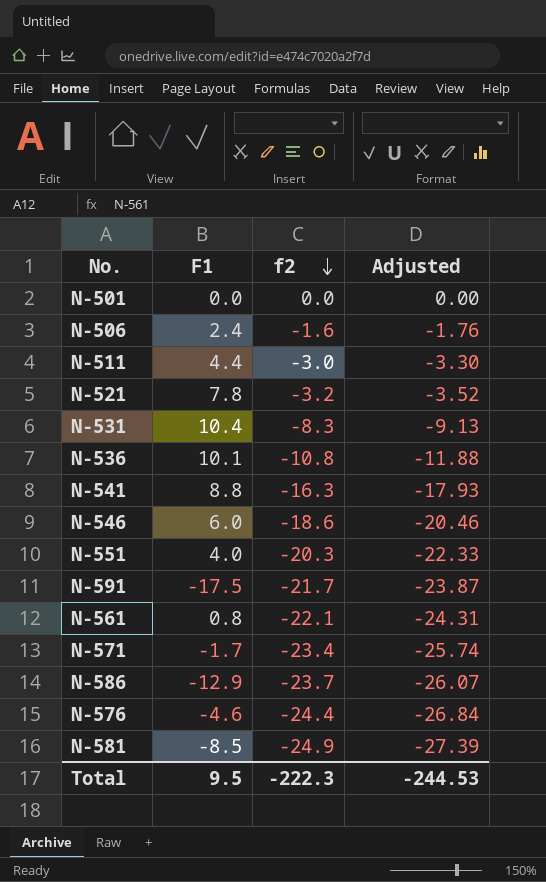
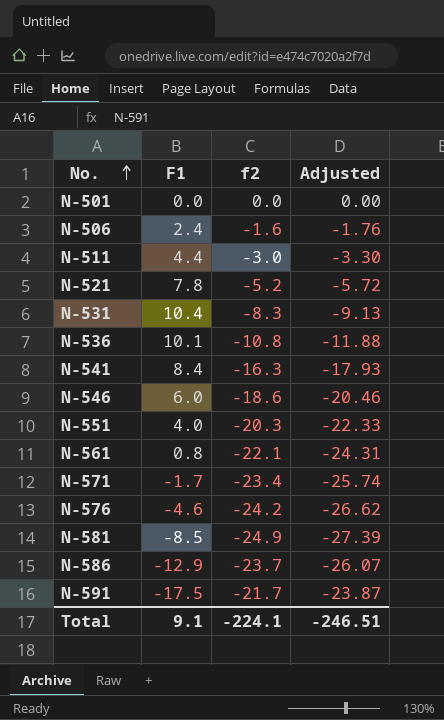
row order: f2 descending -> No. ascending
N-521 | f2: -3.2 -> -5.2
N-521 | Adjusted: -3.52 -> -5.72
N-541 | F1: 8.8 -> 8.4
N-576 | f2: -24.4 -> -24.2
N-576 | Adjusted: -26.84 -> -26.62
Total | F1: 9.5 -> 9.1
Total | f2: -222.3 -> -224.1
Total | Adjusted: -244.53 -> -246.51

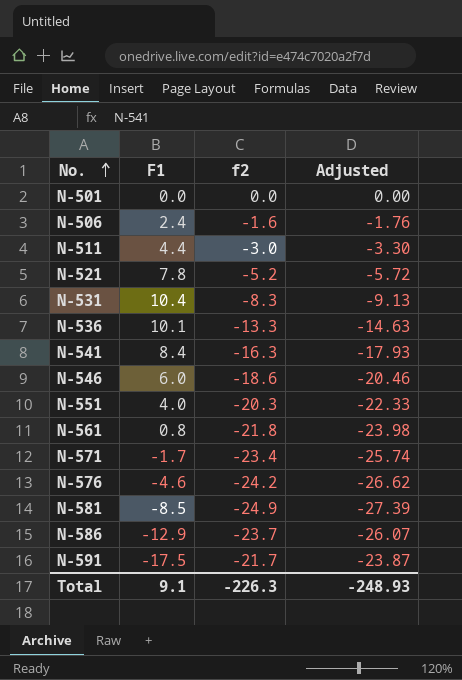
N-536 | f2: -10.8 -> -13.3
N-536 | Adjusted: -11.88 -> -14.63
N-561 | f2: -22.1 -> -21.8
N-561 | Adjusted: -24.31 -> -23.98
Total | f2: -224.1 -> -226.3
Total | Adjusted: -246.51 -> -248.93

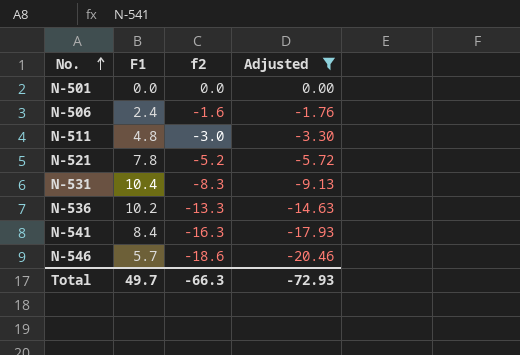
filter: none -> Adjusted >= -20.46
N-511 | F1: 4.4 -> 4.8
N-536 | F1: 10.1 -> 10.2
N-546 | F1: 6.0 -> 5.7
Total | F1: 9.1 -> 49.7
Total | f2: -226.3 -> -66.3
Total | Adjusted: -248.93 -> -72.93

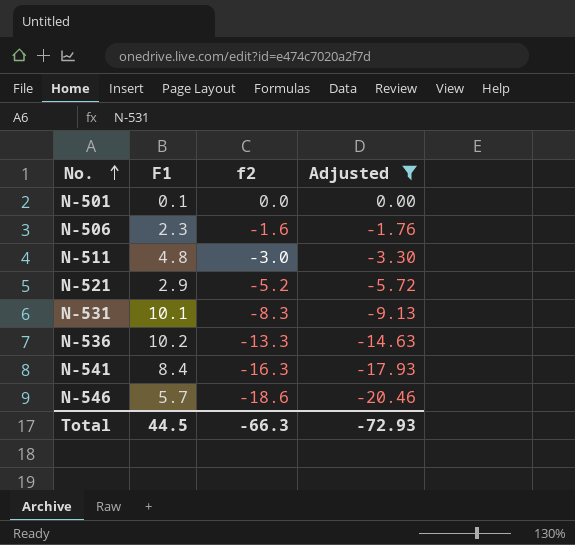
N-501 | F1: 0.0 -> 0.1
N-506 | F1: 2.4 -> 2.3
N-521 | F1: 7.8 -> 2.9
N-531 | F1: 10.4 -> 10.1
Total | F1: 49.7 -> 44.5

